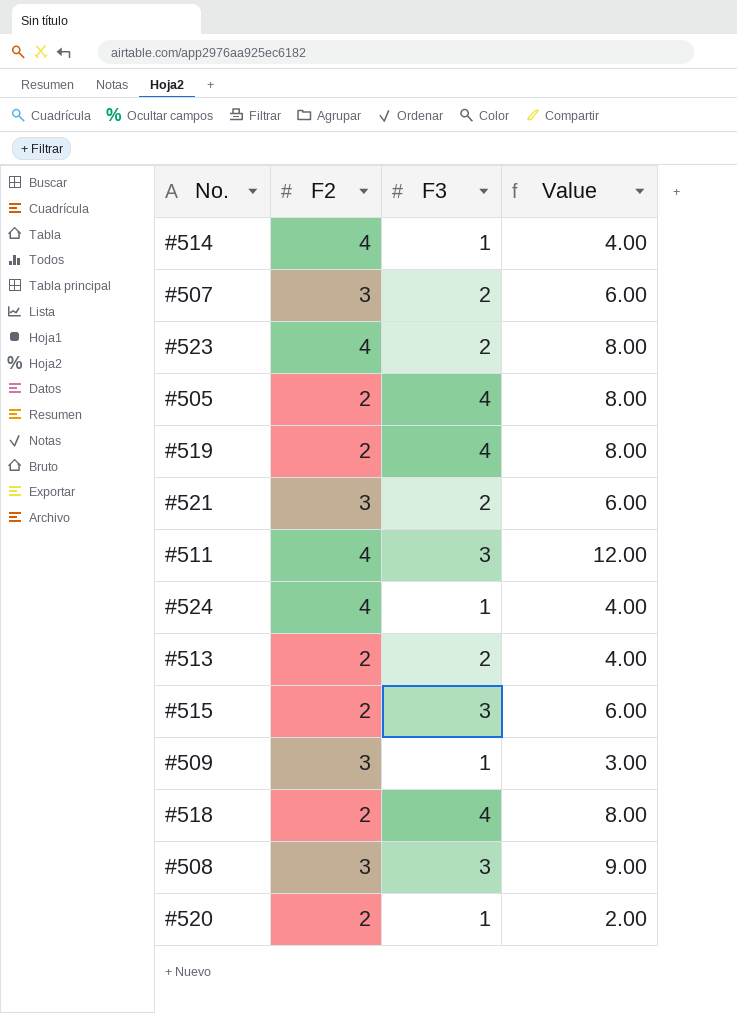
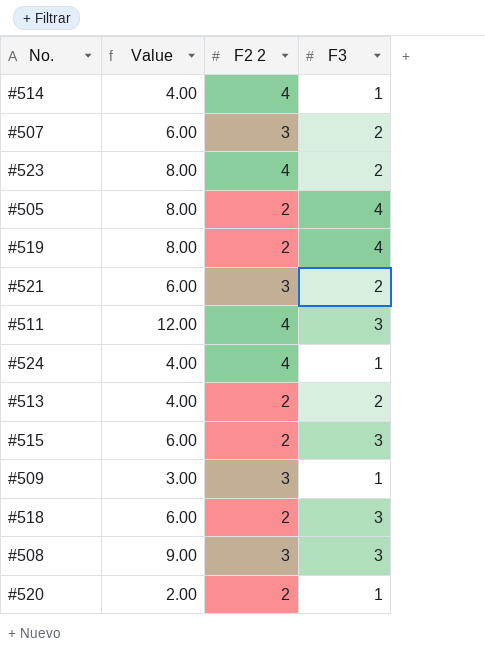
column Value | position: 4 -> 2
column name: F2 -> F2 2
#518 | Value: 8.00 -> 6.00
#518 | F3: 4 -> 3

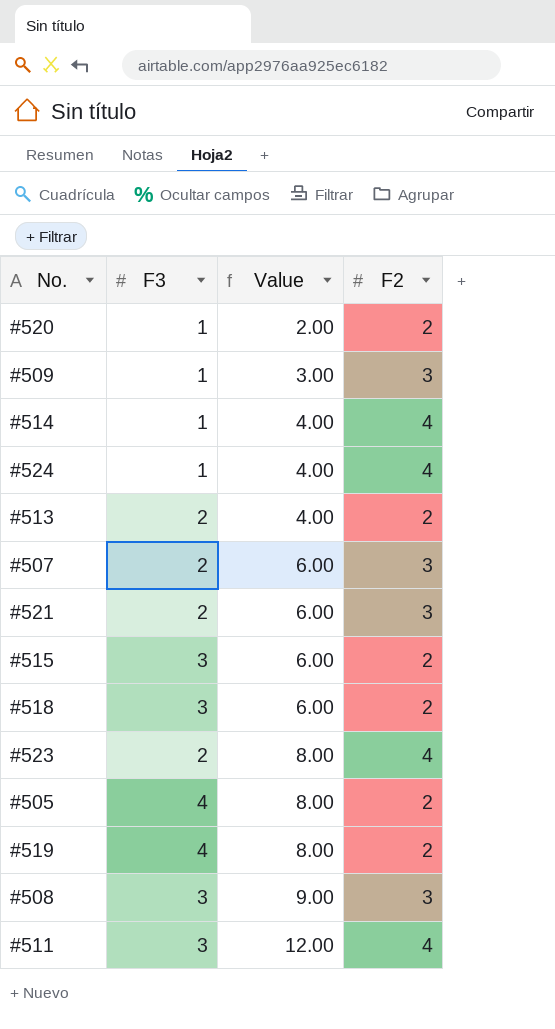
row order: none -> Value ascending
column F3 | position: 4 -> 2
column name: F2 2 -> F2

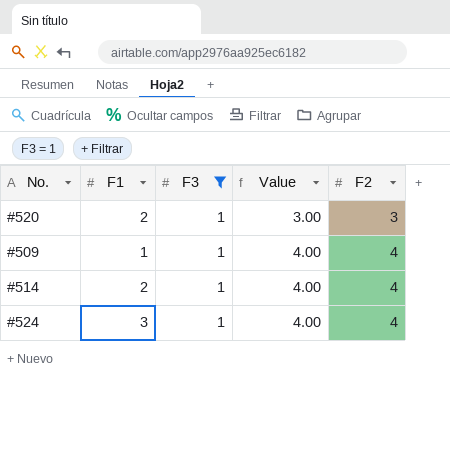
filter: none -> F3 = 1
column F1 | position: none -> 2
#520 | Value: 2.00 -> 3.00
#520 | F2: 2 -> 3
#509 | Value: 3.00 -> 4.00
#509 | F2: 3 -> 4

